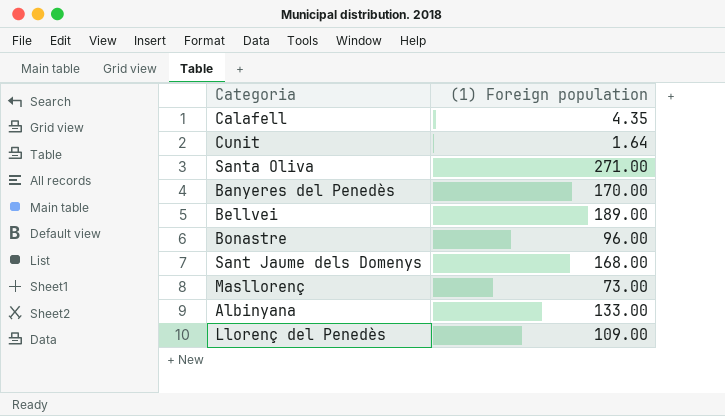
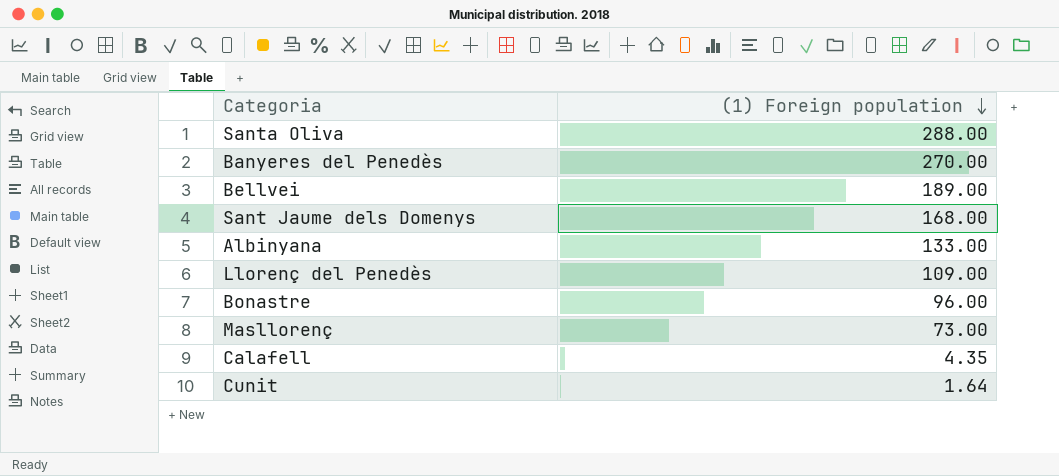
row order: none -> (1) Foreign population descending
Santa Oliva | (1) Foreign population: 271.00 -> 288.00
Banyeres del Penedès | (1) Foreign population: 170.00 -> 270.00

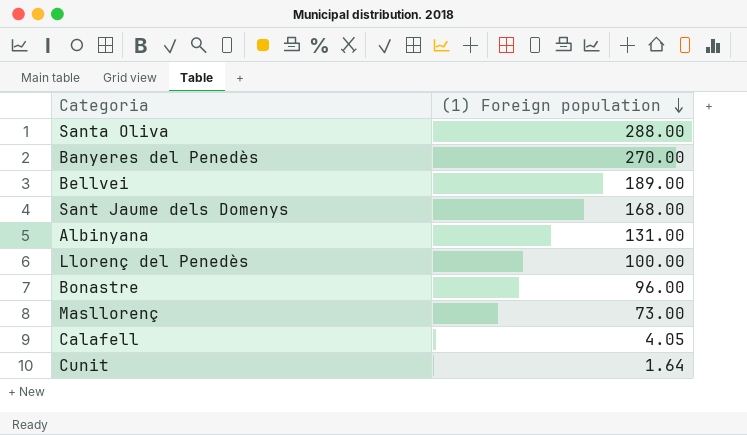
Albinyana | (1) Foreign population: 133.00 -> 131.00
Llorenç del Penedès | (1) Foreign population: 109.00 -> 100.00
Calafell | (1) Foreign population: 4.35 -> 4.05

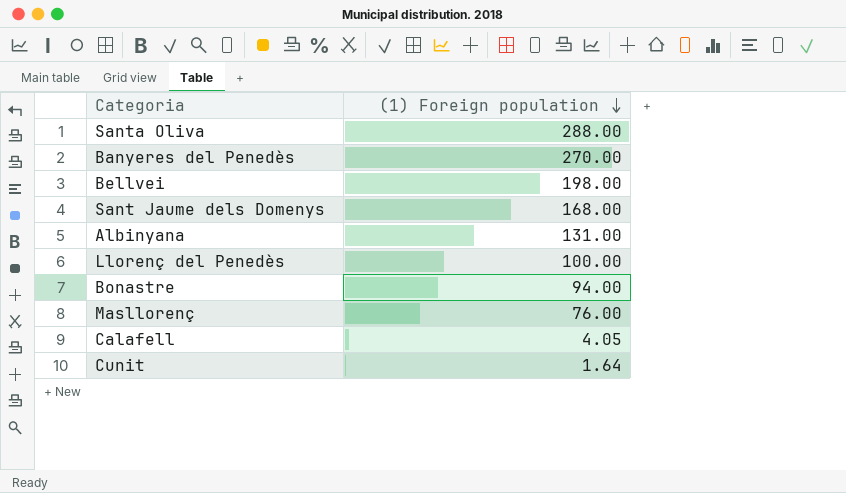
Bellvei | (1) Foreign population: 189.00 -> 198.00
Bonastre | (1) Foreign population: 96.00 -> 94.00
Masllorenç | (1) Foreign population: 73.00 -> 76.00

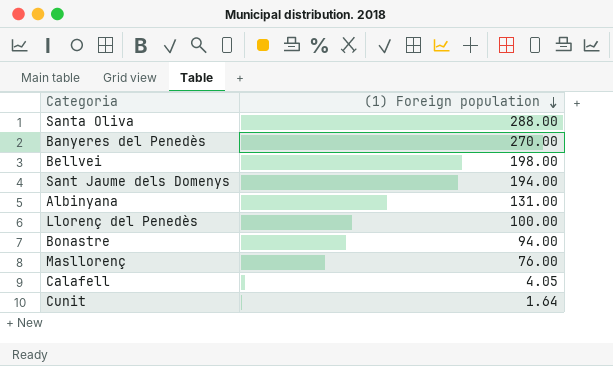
Sant Jaume dels Domenys | (1) Foreign population: 168.00 -> 194.00

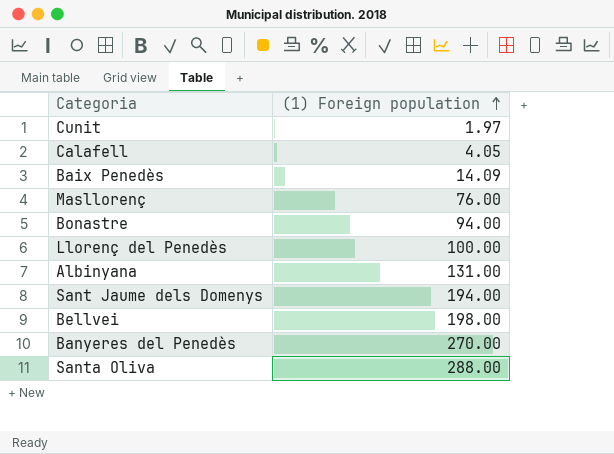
row order: (1) Foreign population descending -> (1) Foreign population ascending
Cunit | (1) Foreign population: 1.64 -> 1.97
row Baix Penedès: none -> 14.09

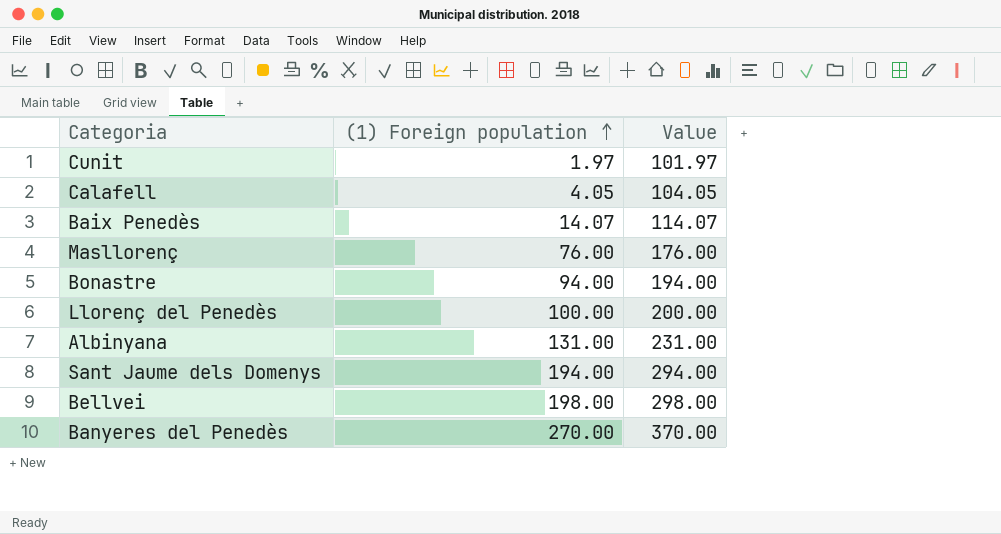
column Value | formula: none -> [(1) Foreign population] + 100
row Santa Oliva: 288.00 -> none
Baix Penedès | (1) Foreign population: 14.09 -> 14.07

